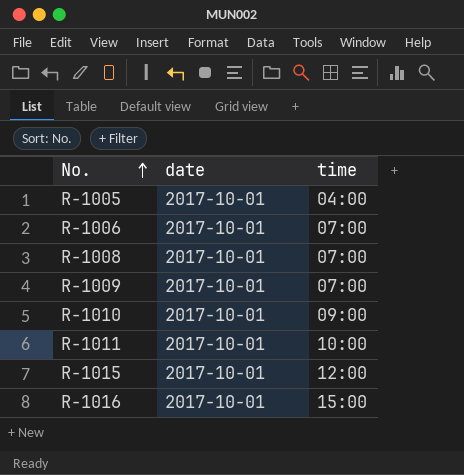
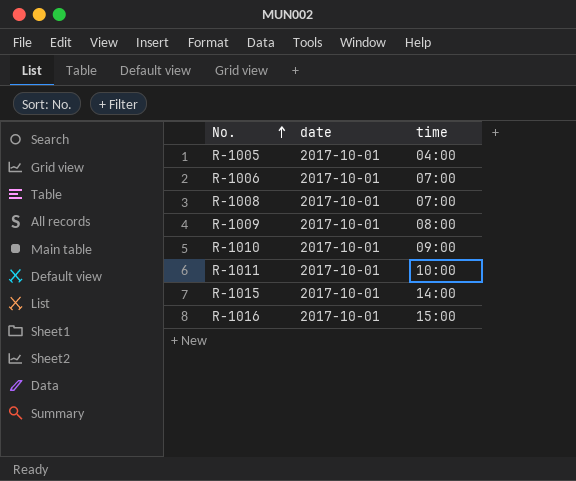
R-1009 | time: 07:00 -> 08:00
R-1015 | time: 12:00 -> 14:00

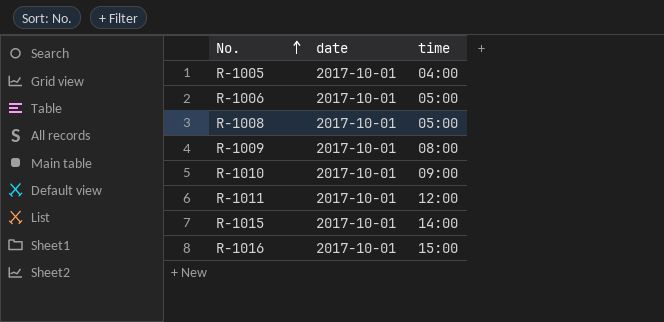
R-1006 | time: 07:00 -> 05:00
R-1008 | time: 07:00 -> 05:00
R-1011 | time: 10:00 -> 12:00

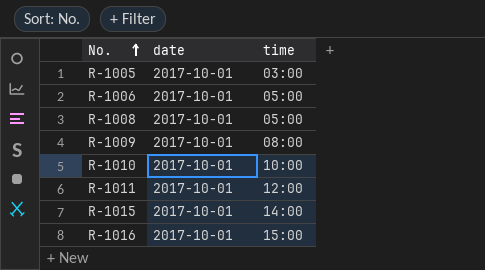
R-1005 | time: 04:00 -> 03:00
R-1010 | time: 09:00 -> 10:00

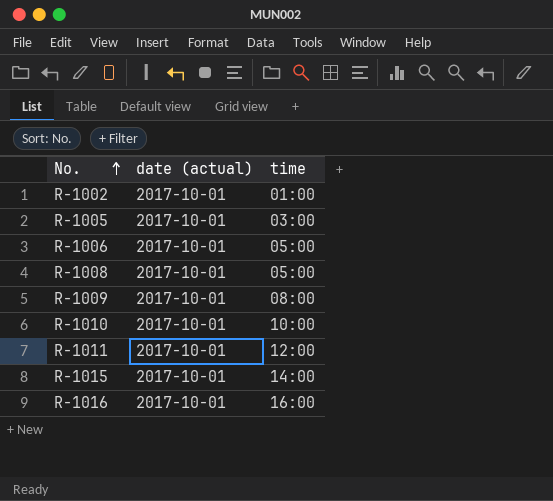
column name: date -> date (actual)
row R-1002: none -> 2017-10-01 | 01:00
R-1016 | time: 15:00 -> 16:00

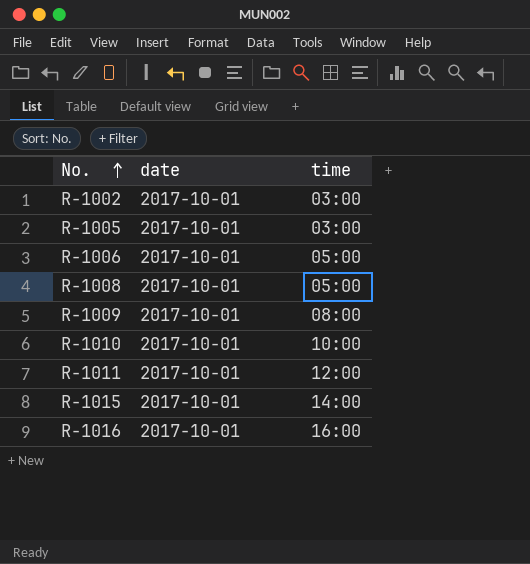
column name: date (actual) -> date
R-1002 | time: 01:00 -> 03:00

